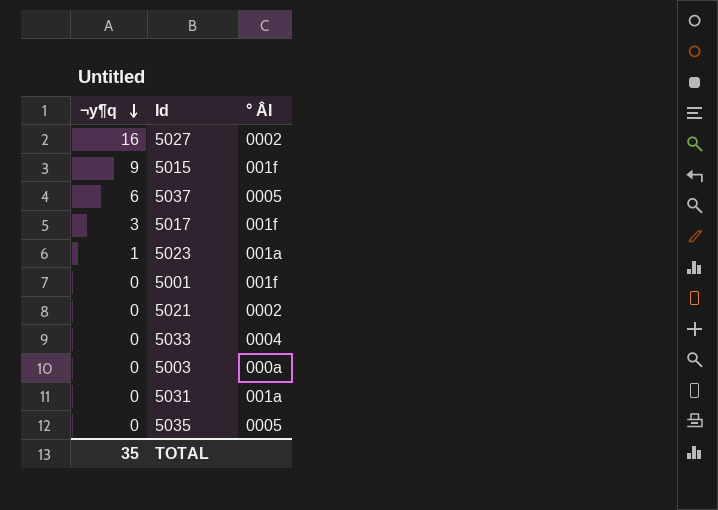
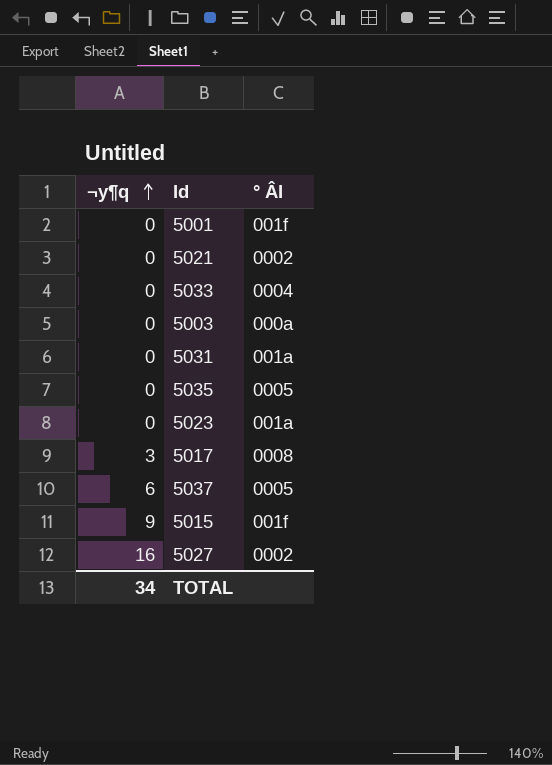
row order: ¬y¶q descending -> ¬y¶q ascending
5023 | ¬y¶q: 1 -> 0
5017 | ° ÂI: 001f -> 0008
TOTAL | ¬y¶q: 35 -> 34

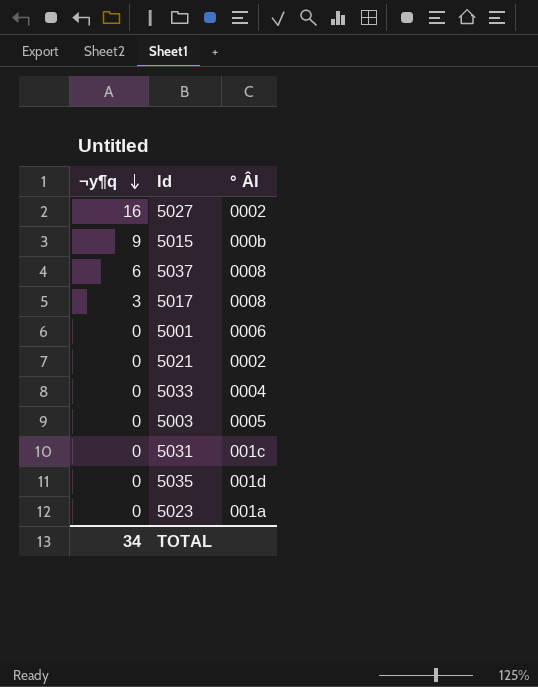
row order: ¬y¶q ascending -> ¬y¶q descending
5015 | ° ÂI: 001f -> 000b
5037 | ° ÂI: 0005 -> 0008
5001 | ° ÂI: 001f -> 0006
5003 | ° ÂI: 000a -> 0005
5031 | ° ÂI: 001a -> 001c
5035 | ° ÂI: 0005 -> 001d

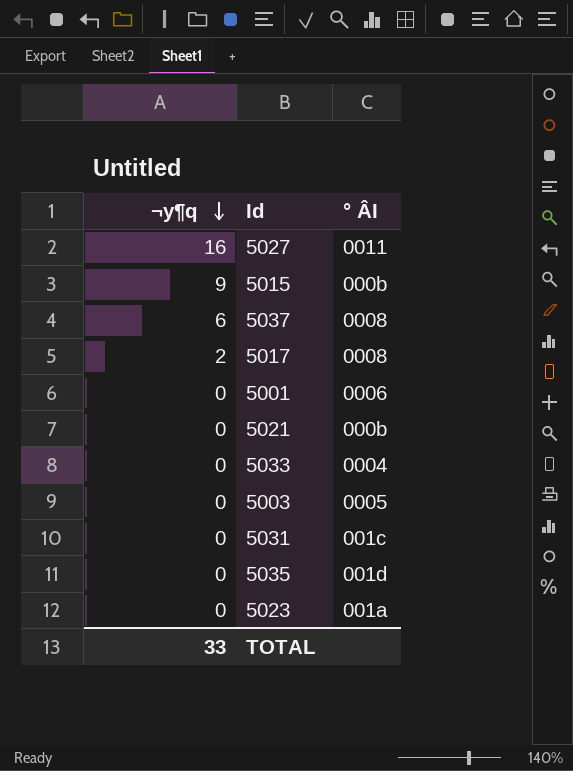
5027 | ° ÂI: 0002 -> 0011
5017 | ¬y¶q: 3 -> 2
5021 | ° ÂI: 0002 -> 000b
TOTAL | ¬y¶q: 34 -> 33

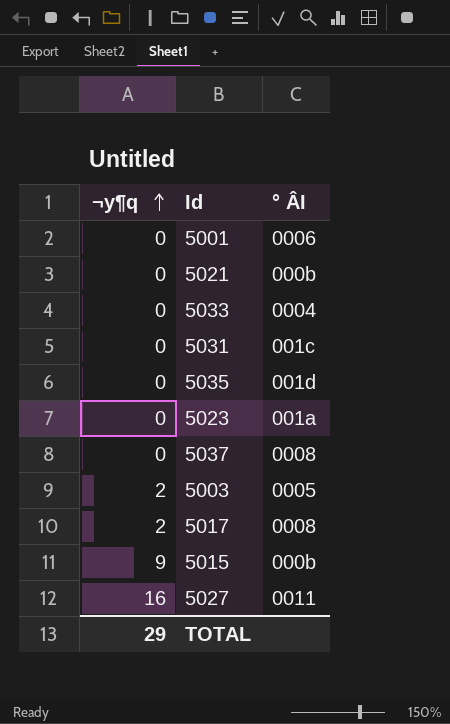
row order: ¬y¶q descending -> ¬y¶q ascending
5037 | ¬y¶q: 6 -> 0
5003 | ¬y¶q: 0 -> 2
TOTAL | ¬y¶q: 33 -> 29

